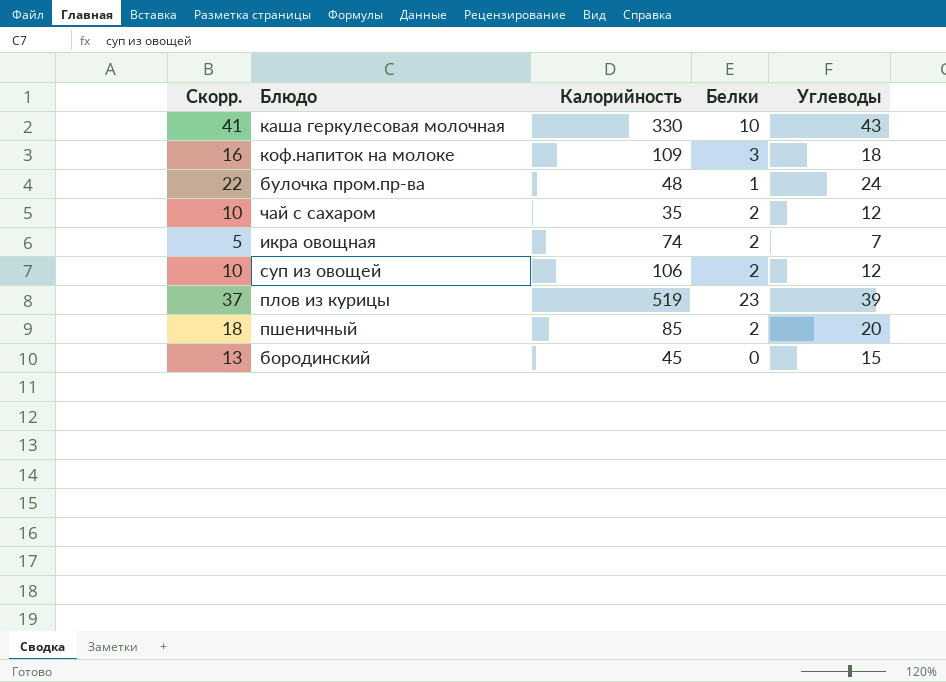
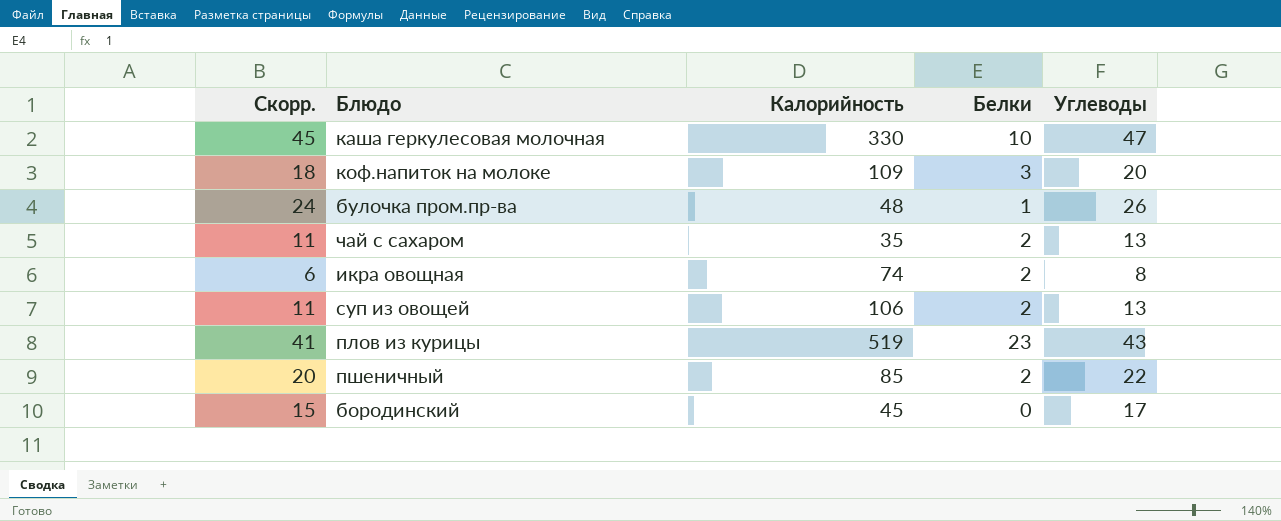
каша геркулесовая молочная | Скорр.: 41 -> 45
каша геркулесовая молочная | Углеводы: 43 -> 47
коф.напиток на молоке | Скорр.: 16 -> 18
коф.напиток на молоке | Углеводы: 18 -> 20
булочка пром.пр-ва | Скорр.: 22 -> 24
булочка пром.пр-ва | Углеводы: 24 -> 26
чай с сахаром | Скорр.: 10 -> 11
чай с сахаром | Углеводы: 12 -> 13
икра овощная | Скорр.: 5 -> 6
икра овощная | Углеводы: 7 -> 8
суп из овощей | Скорр.: 10 -> 11
суп из овощей | Углеводы: 12 -> 13
плов из курицы | Скорр.: 37 -> 41
плов из курицы | Углеводы: 39 -> 43
пшеничный | Скорр.: 18 -> 20
пшеничный | Углеводы: 20 -> 22
бородинский | Скорр.: 13 -> 15
бородинский | Углеводы: 15 -> 17

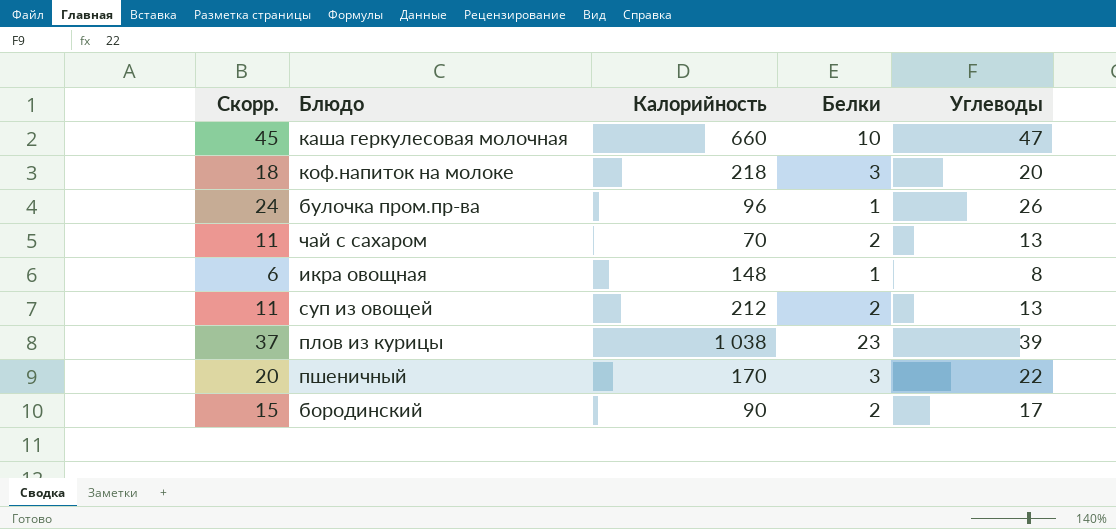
каша геркулесовая молочная | Калорийность: 330 -> 660
коф.напиток на молоке | Калорийность: 109 -> 218
булочка пром.пр-ва | Калорийность: 48 -> 96
чай с сахаром | Калорийность: 35 -> 70
икра овощная | Калорийность: 74 -> 148
икра овощная | Белки: 2 -> 1
суп из овощей | Калорийность: 106 -> 212
плов из курицы | Скорр.: 41 -> 37
плов из курицы | Калорийность: 519 -> 1 038
плов из курицы | Углеводы: 43 -> 39
пшеничный | Калорийность: 85 -> 170
пшеничный | Белки: 2 -> 3
бородинский | Калорийность: 45 -> 90
бородинский | Белки: 0 -> 2

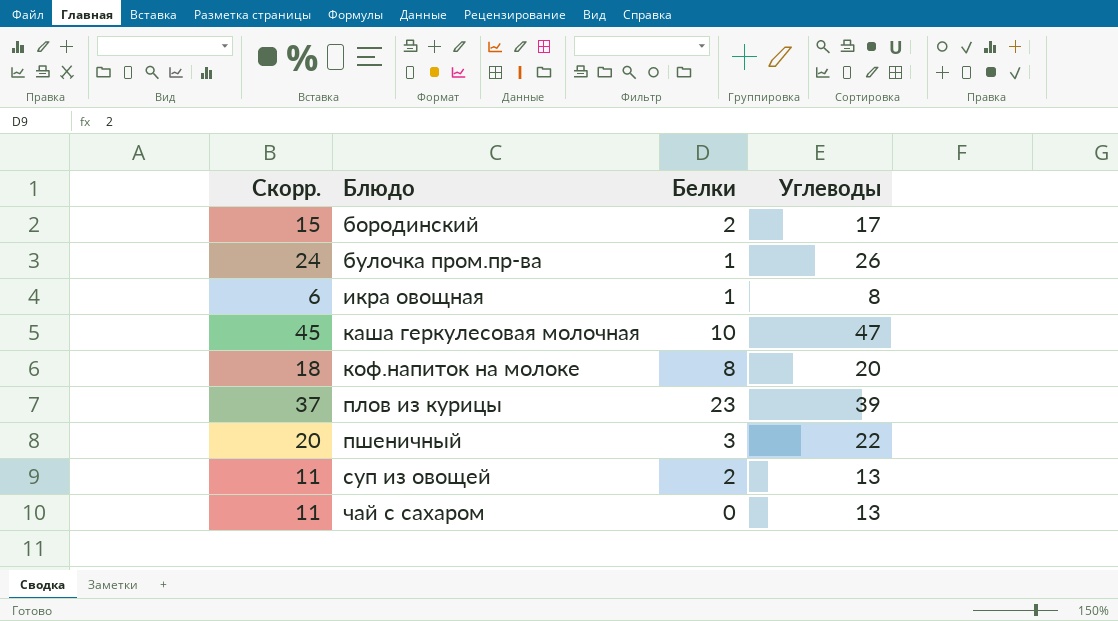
row order: none -> Блюдо ascending
column Калорийность | position: 3 -> none
коф.напиток на молоке | Белки: 3 -> 8
чай с сахаром | Белки: 2 -> 0

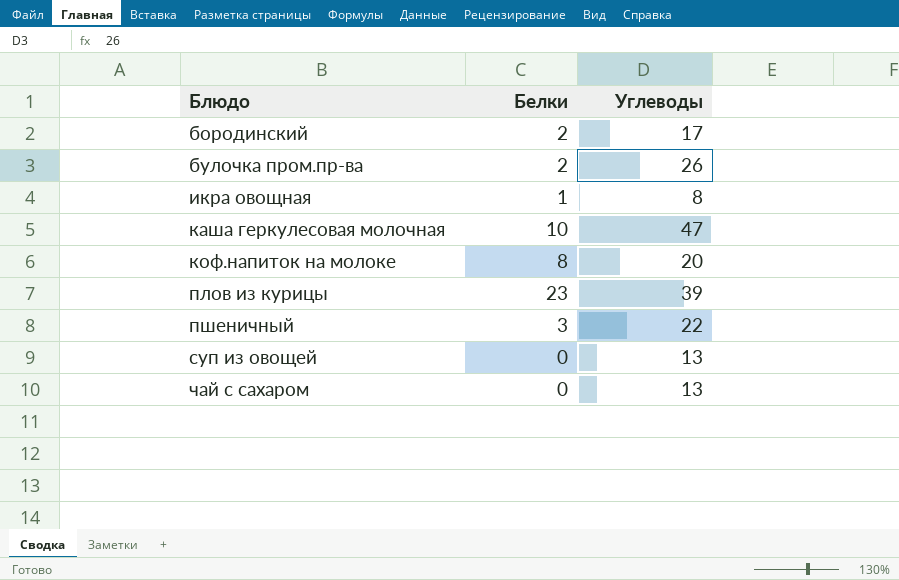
column Скорр. | formula: [Углеводы] - 2 -> none
булочка пром.пр-ва | Белки: 1 -> 2
суп из овощей | Белки: 2 -> 0

